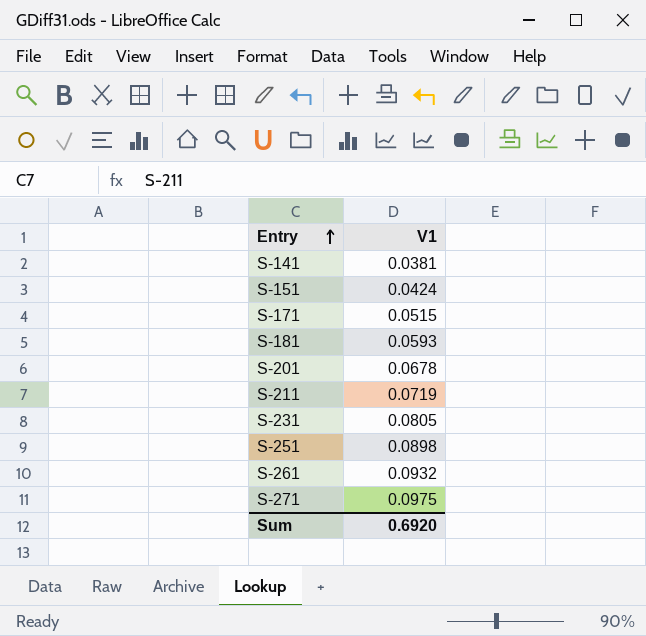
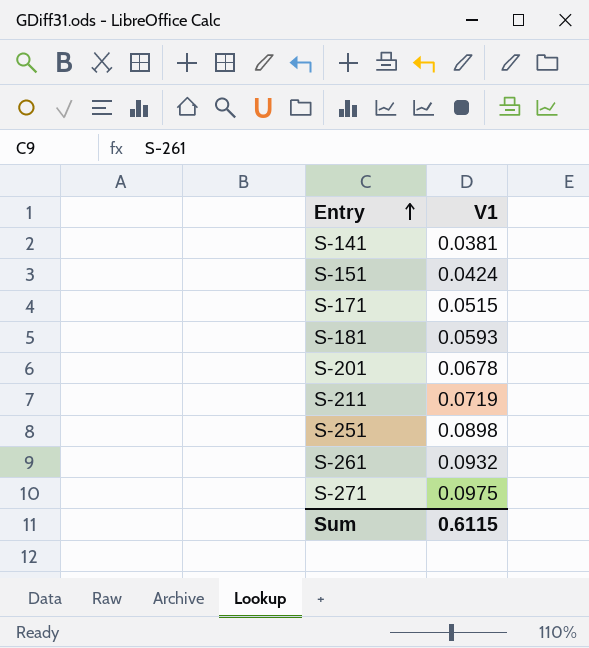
row S-231: 0.0805 -> none
Sum | V1: 0.6920 -> 0.6115

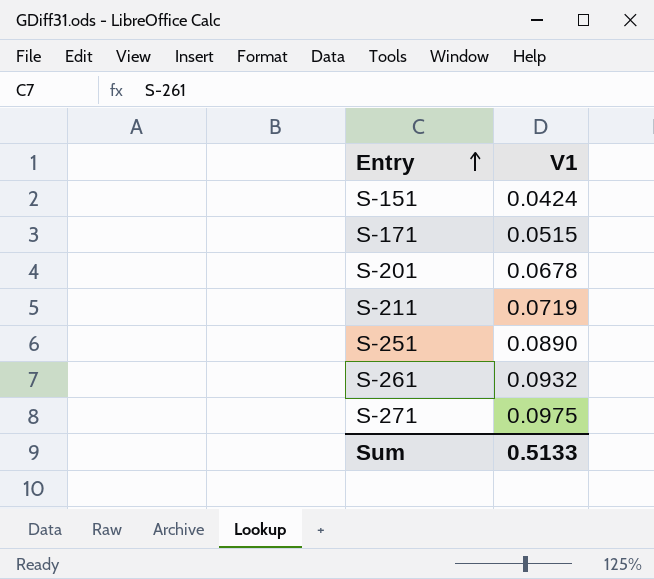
row S-141: 0.0381 -> none
row S-181: 0.0593 -> none
S-251 | V1: 0.0898 -> 0.0890
Sum | V1: 0.6115 -> 0.5133

